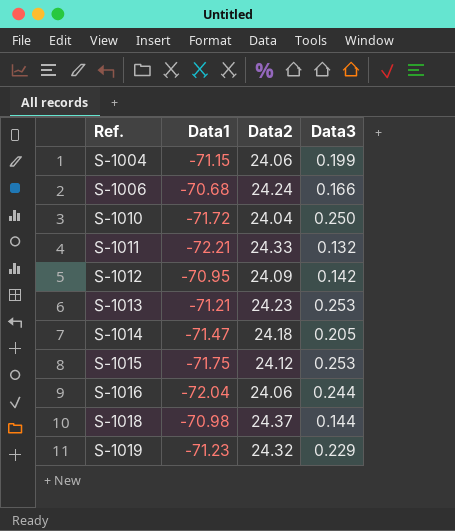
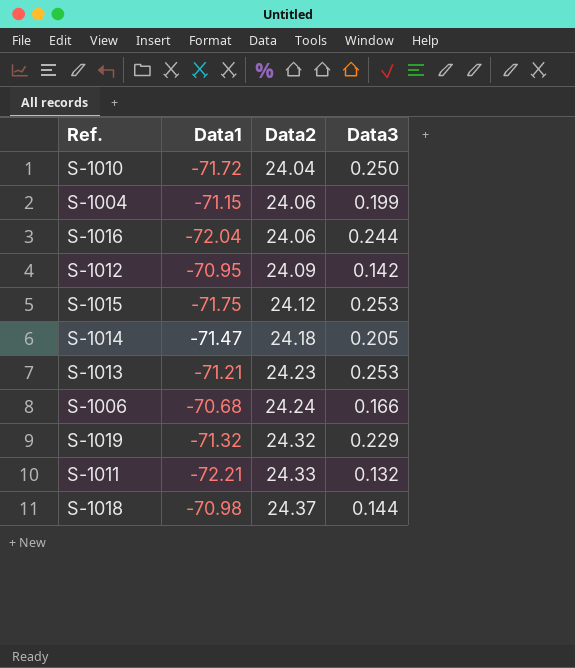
row order: Ref. ascending -> Data2 ascending
S-1019 | Data1: -71.23 -> -71.32

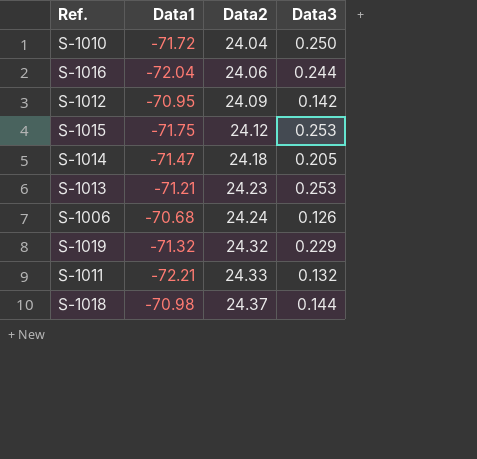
row S-1004: -71.15 | 24.06 | 0.199 -> none
S-1006 | Data3: 0.166 -> 0.126

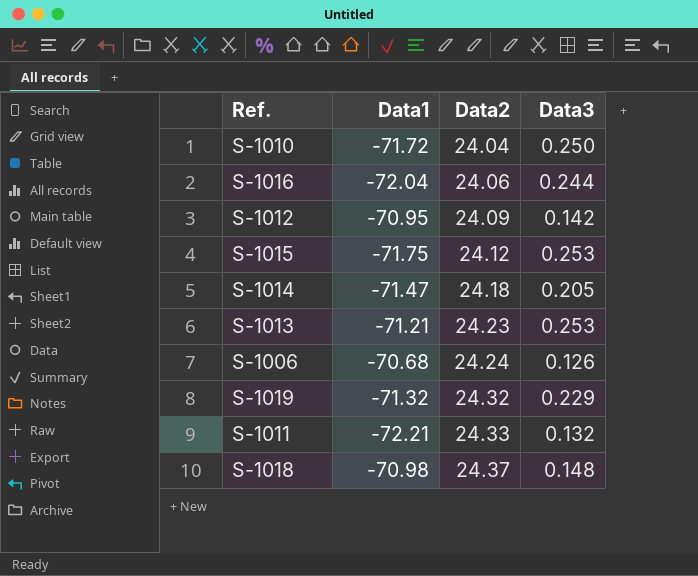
S-1018 | Data3: 0.144 -> 0.148

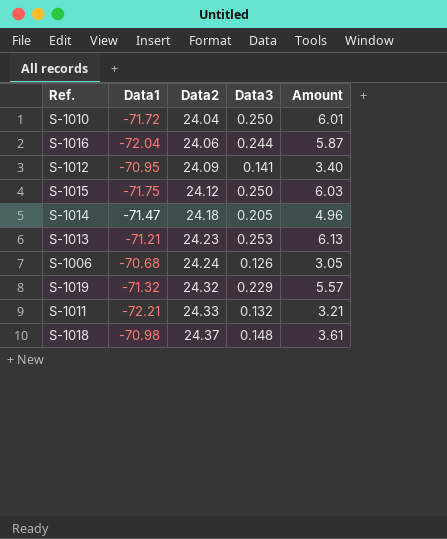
column Amount | formula: none -> [Data2] * [Data3]
S-1012 | Data3: 0.142 -> 0.141
S-1015 | Data3: 0.253 -> 0.250

